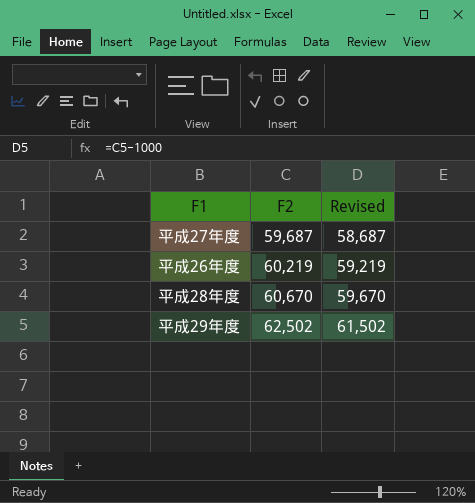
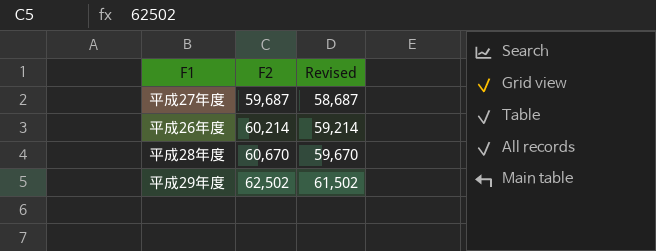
平成26年度 | F2: 60,219 -> 60,214
平成26年度 | Revised: 59,219 -> 59,214

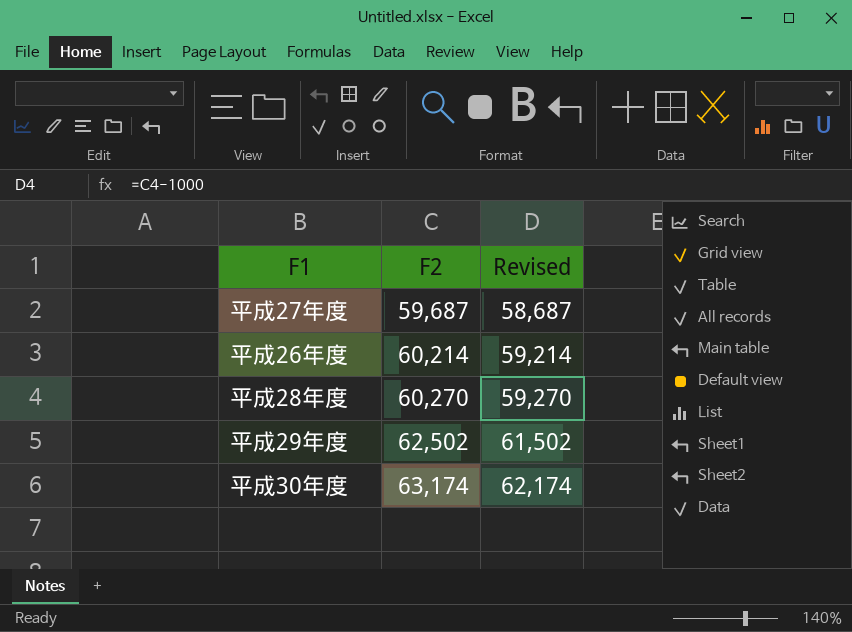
平成28年度 | F2: 60,670 -> 60,270
平成28年度 | Revised: 59,670 -> 59,270
row 平成30年度: none -> 63,174 | 62,174

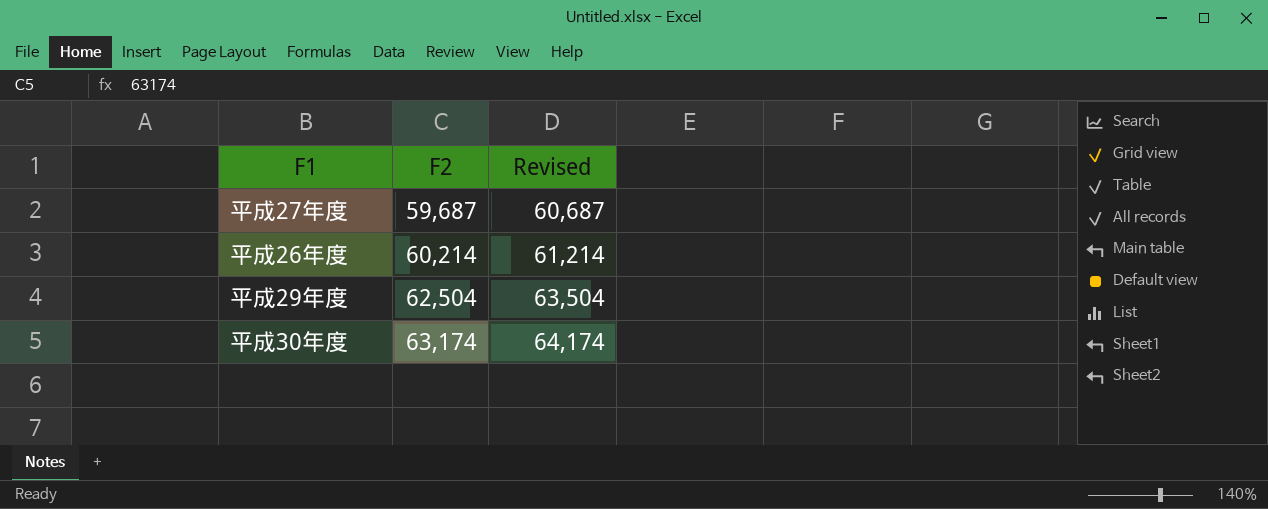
column Revised | formula: [F2] - 1000 -> [F2] + 1000
row 平成28年度: 60,270 | 59,270 -> none
平成29年度 | F2: 62,502 -> 62,504

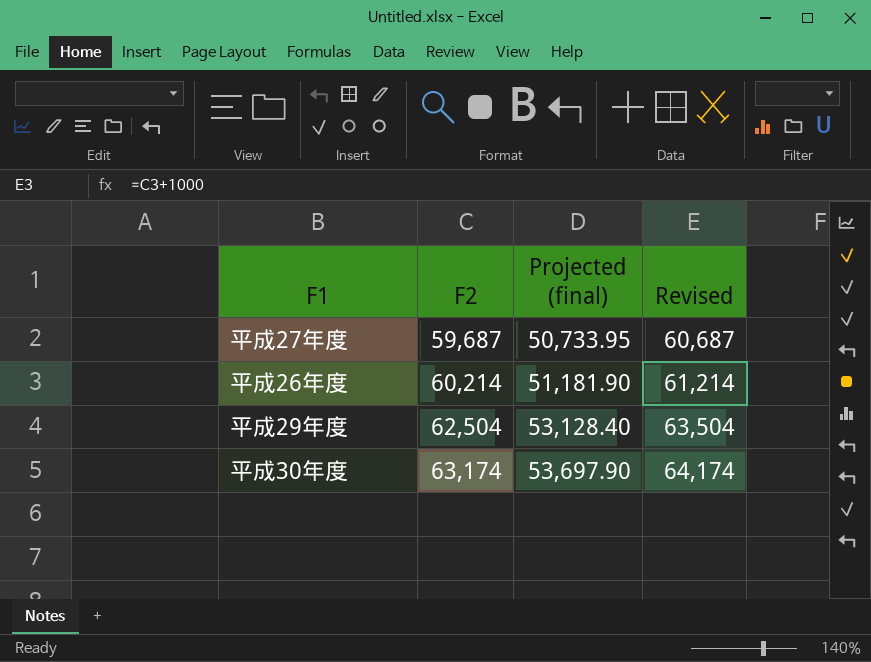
column Projected (final) | formula: none -> [F2] * 0.85

